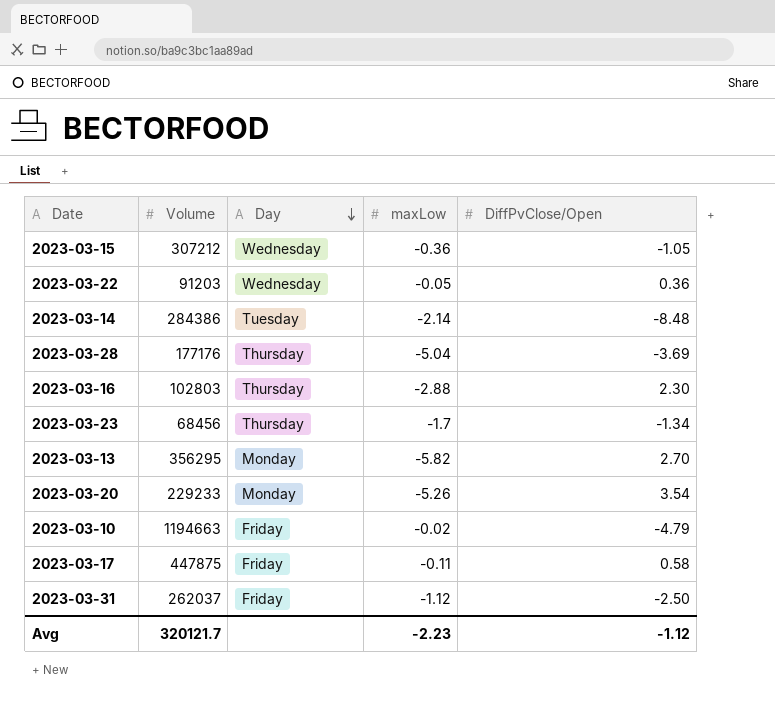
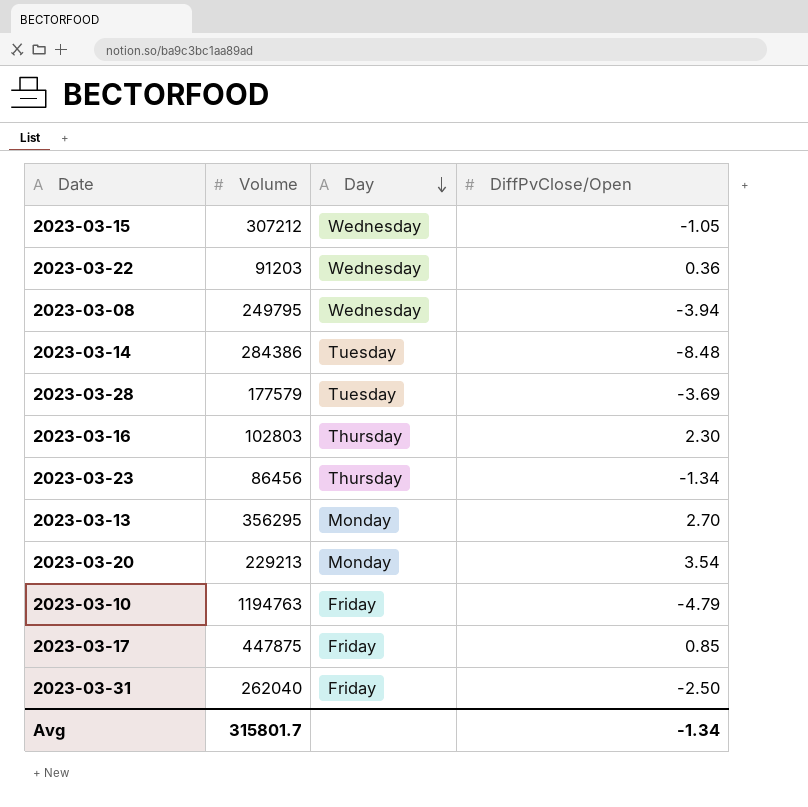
column maxLow | position: 4 -> none
row 2023-03-08: none -> 249795 | Wednesday | -3.94
2023-03-28 | Volume: 177176 -> 177579
2023-03-28 | Day: Thursday -> Tuesday
2023-03-23 | Volume: 68456 -> 86456
2023-03-20 | Volume: 229233 -> 229213
2023-03-10 | Volume: 1194663 -> 1194763
2023-03-17 | DiffPvClose/Open: 0.58 -> 0.85
2023-03-31 | Volume: 262037 -> 262040
Avg | Volume: 320121.7 -> 315801.7
Avg | DiffPvClose/Open: -1.12 -> -1.34

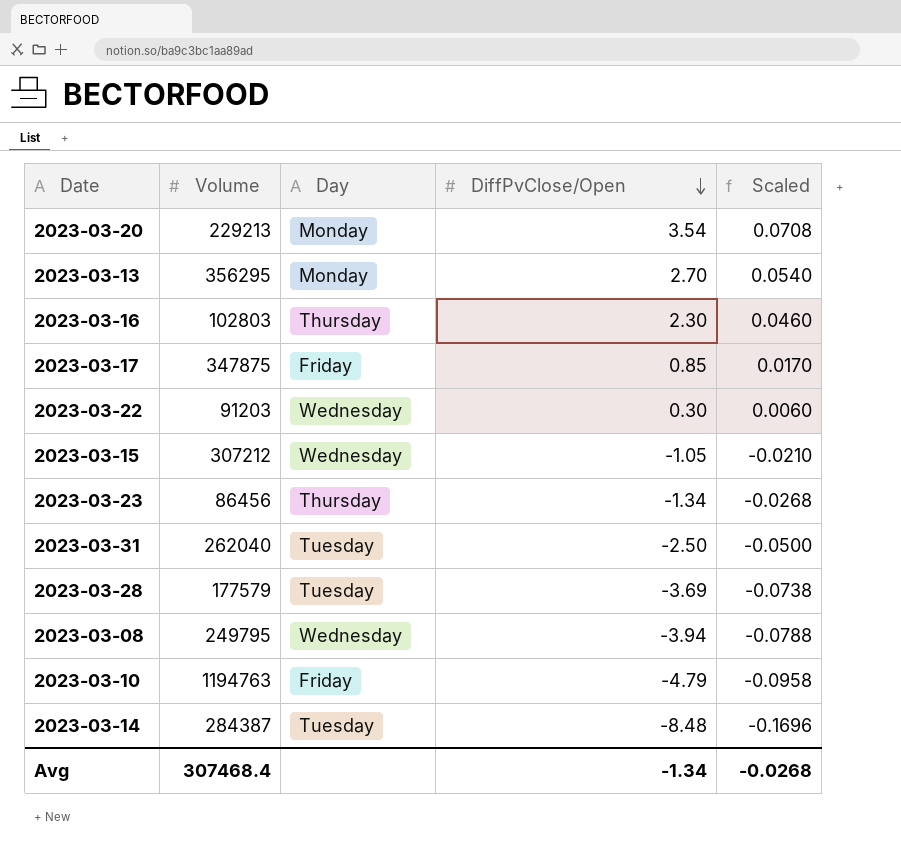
row order: Day descending -> DiffPvClose/Open descending
column Scaled | formula: none -> [DiffPvClose/Open] * 0.02
2023-03-17 | Volume: 447875 -> 347875
2023-03-22 | DiffPvClose/Open: 0.36 -> 0.30
2023-03-31 | Day: Friday -> Tuesday
2023-03-14 | Volume: 284386 -> 284387
Avg | Volume: 315801.7 -> 307468.4

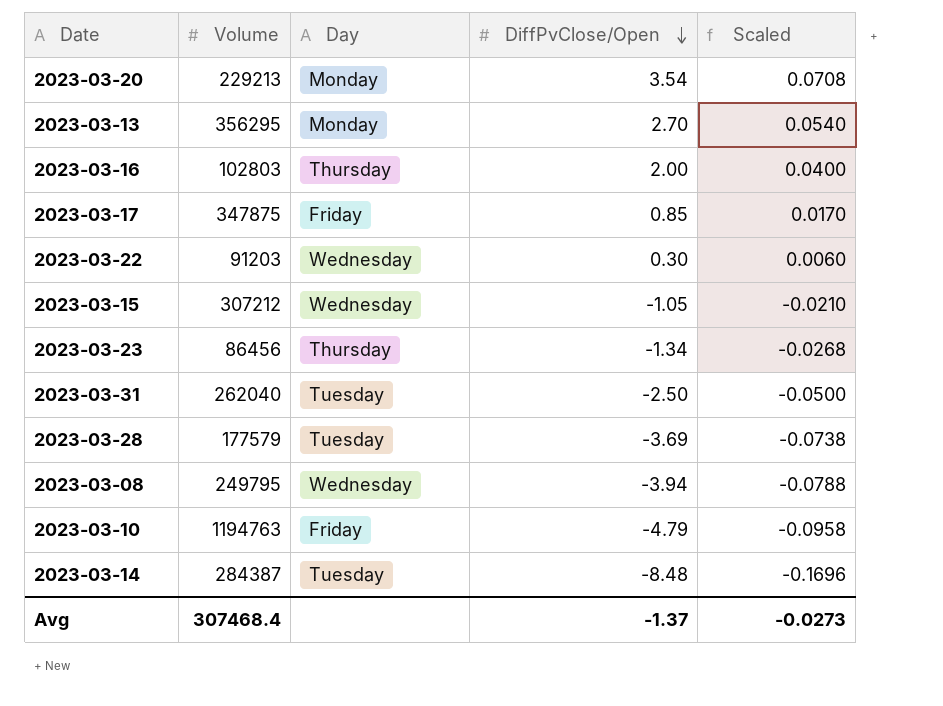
2023-03-16 | DiffPvClose/Open: 2.30 -> 2.00
2023-03-16 | Scaled: 0.0460 -> 0.0400
Avg | DiffPvClose/Open: -1.34 -> -1.37
Avg | Scaled: -0.0268 -> -0.0273

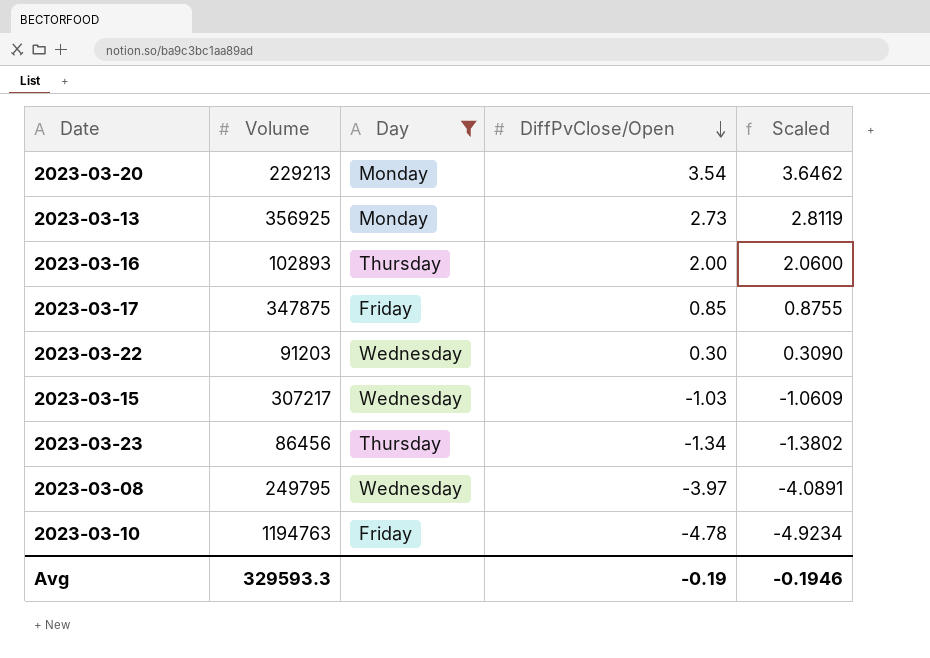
filter: none -> Day != Tuesday
column Scaled | formula: [DiffPvClose/Open] * 0.02 -> [DiffPvClose/Open] * 1.03
2023-03-13 | Volume: 356295 -> 356925
2023-03-13 | DiffPvClose/Open: 2.70 -> 2.73
2023-03-16 | Volume: 102803 -> 102893
2023-03-15 | Volume: 307212 -> 307217
2023-03-15 | DiffPvClose/Open: -1.05 -> -1.03
2023-03-08 | DiffPvClose/Open: -3.94 -> -3.97
2023-03-10 | DiffPvClose/Open: -4.79 -> -4.78
Avg | Volume: 307468.4 -> 329593.3
Avg | DiffPvClose/Open: -1.37 -> -0.19
Avg | Scaled: -0.0273 -> -0.1946

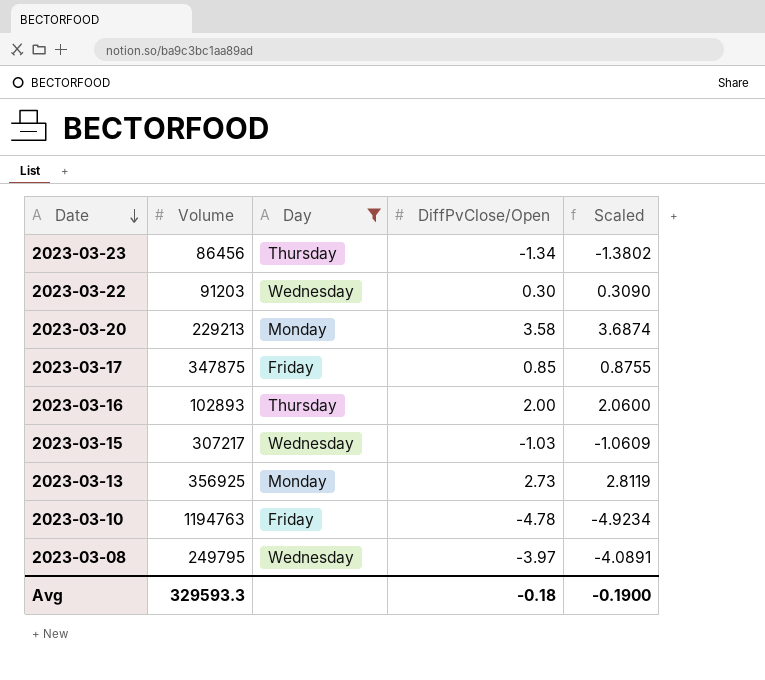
row order: DiffPvClose/Open descending -> Date descending
2023-03-20 | DiffPvClose/Open: 3.54 -> 3.58
2023-03-20 | Scaled: 3.6462 -> 3.6874
Avg | DiffPvClose/Open: -0.19 -> -0.18
Avg | Scaled: -0.1946 -> -0.1900

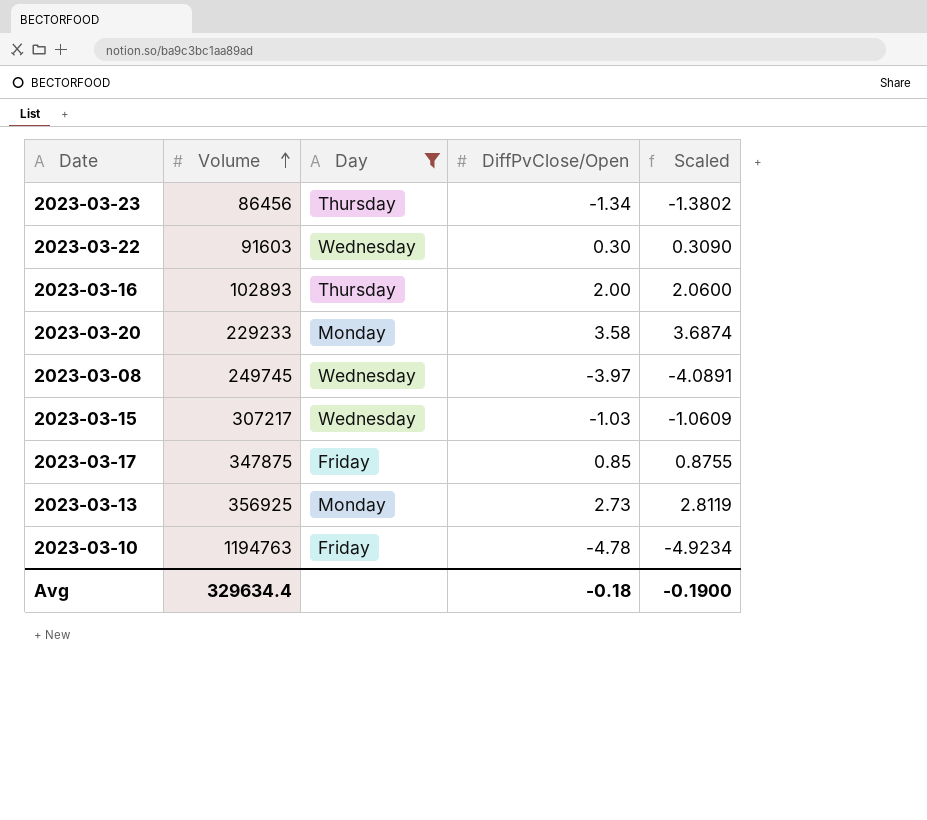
row order: Date descending -> Volume ascending
2023-03-22 | Volume: 91203 -> 91603
2023-03-20 | Volume: 229213 -> 229233
2023-03-08 | Volume: 249795 -> 249745
Avg | Volume: 329593.3 -> 329634.4

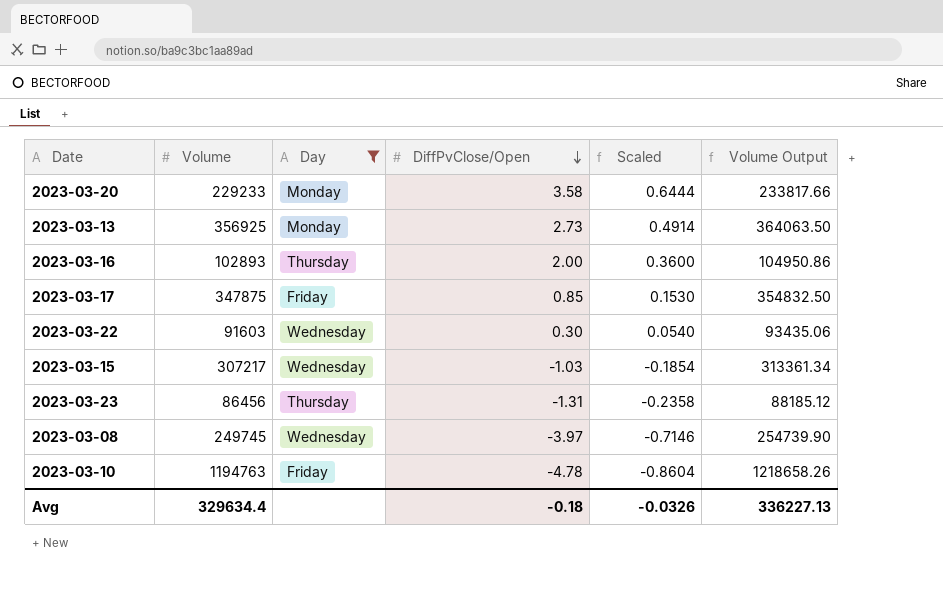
row order: Volume ascending -> DiffPvClose/Open descending
column Scaled | formula: [DiffPvClose/Open] * 1.03 -> [DiffPvClose/Open] * 0.18
column Volume Output | formula: none -> [Volume] * 1.02
2023-03-23 | DiffPvClose/Open: -1.34 -> -1.31
Avg | Scaled: -0.1900 -> -0.0326

